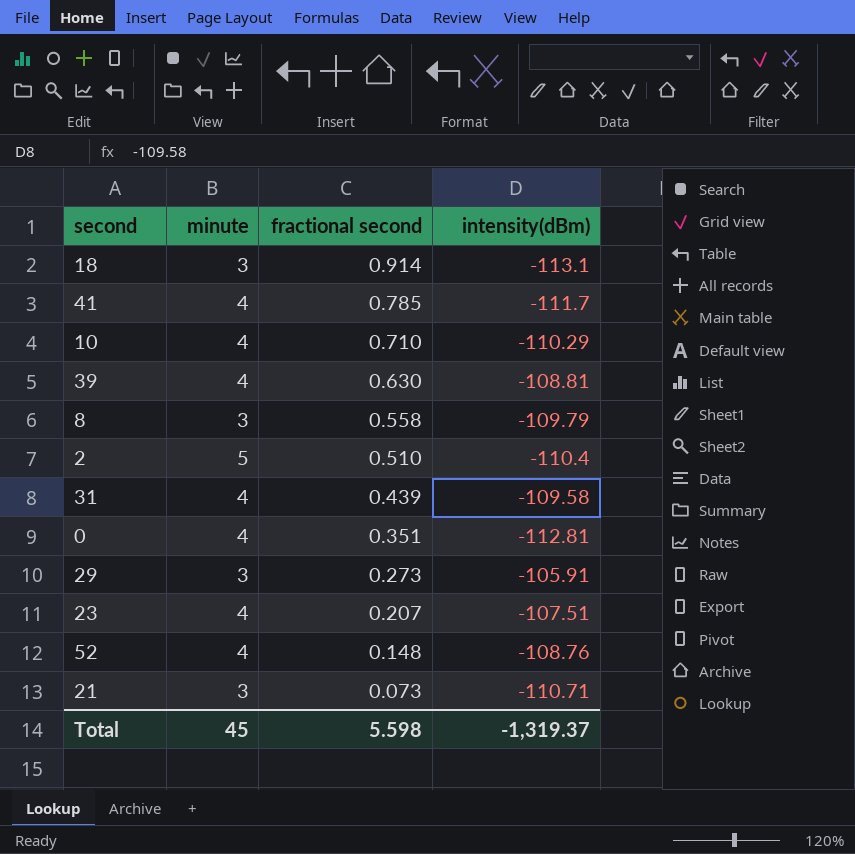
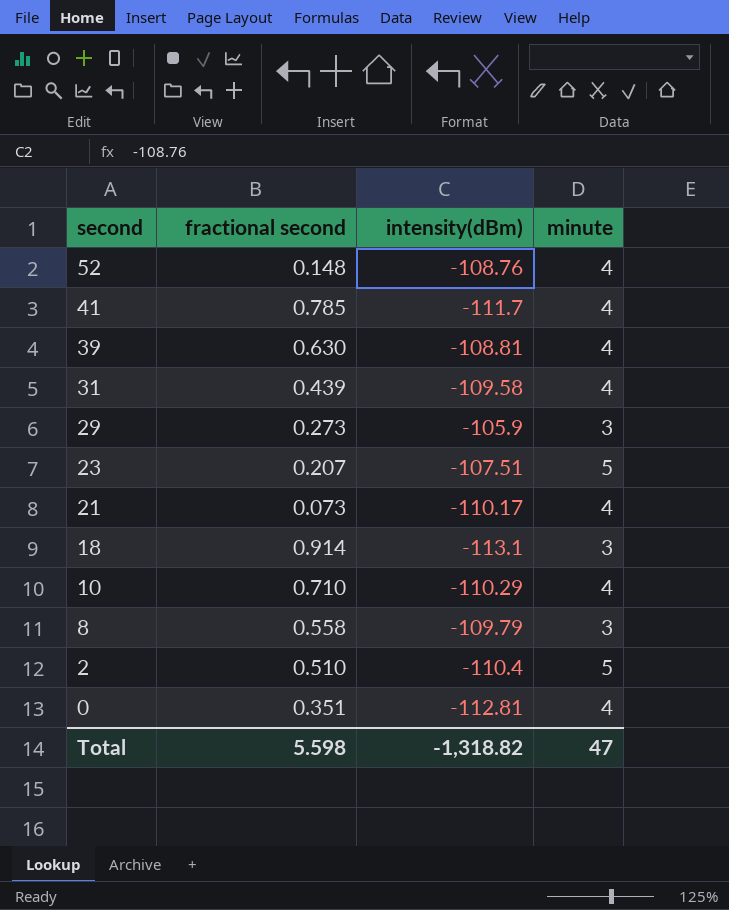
row order: fractional second descending -> second descending
column minute | position: 2 -> 4
29 | intensity(dBm): -105.91 -> -105.9
23 | minute: 4 -> 5
21 | intensity(dBm): -110.71 -> -110.17
21 | minute: 3 -> 4
Total | intensity(dBm): -1,319.37 -> -1,318.82
Total | minute: 45 -> 47

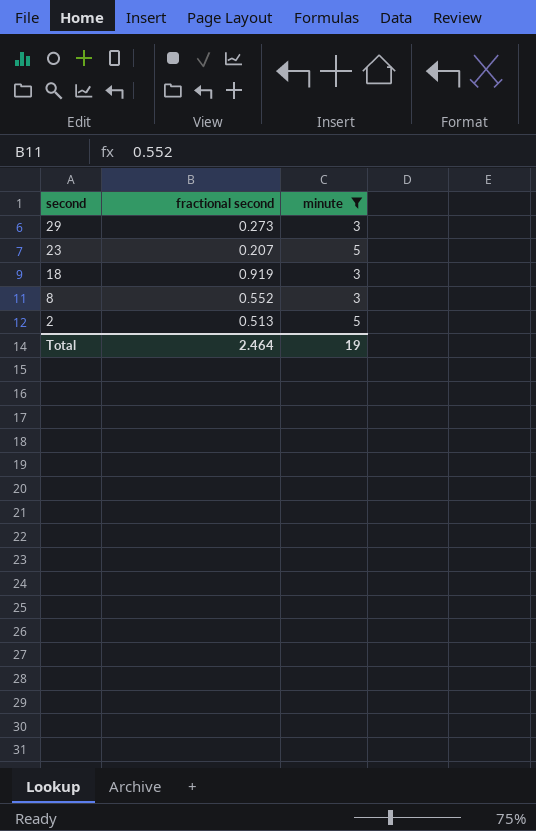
filter: none -> minute != 4
column intensity(dBm) | position: 3 -> none
18 | fractional second: 0.914 -> 0.919
8 | fractional second: 0.558 -> 0.552
2 | fractional second: 0.510 -> 0.513
Total | fractional second: 5.598 -> 2.464
Total | minute: 47 -> 19

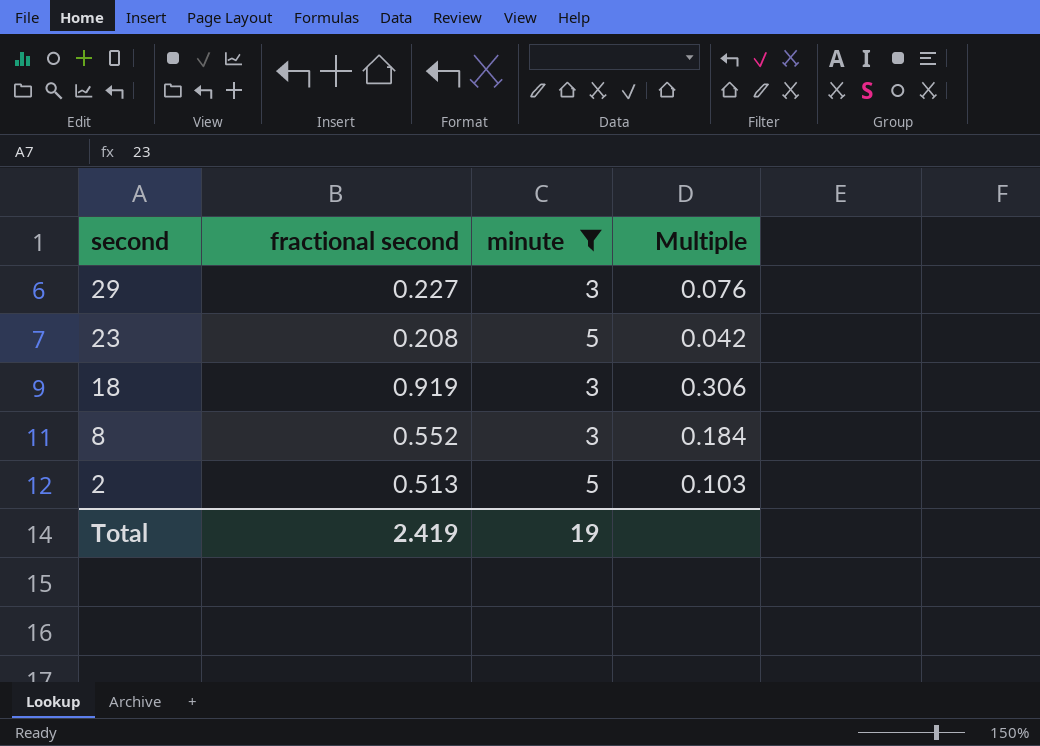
column Multiple | formula: none -> [fractional second] / [minute]
29 | fractional second: 0.273 -> 0.227
23 | fractional second: 0.207 -> 0.208
Total | fractional second: 2.464 -> 2.419

